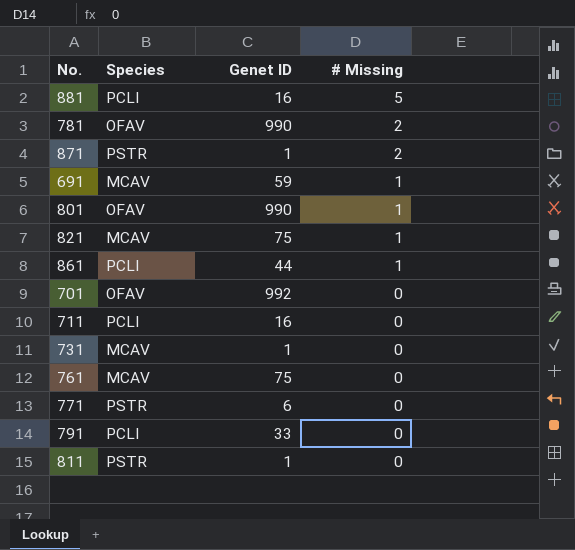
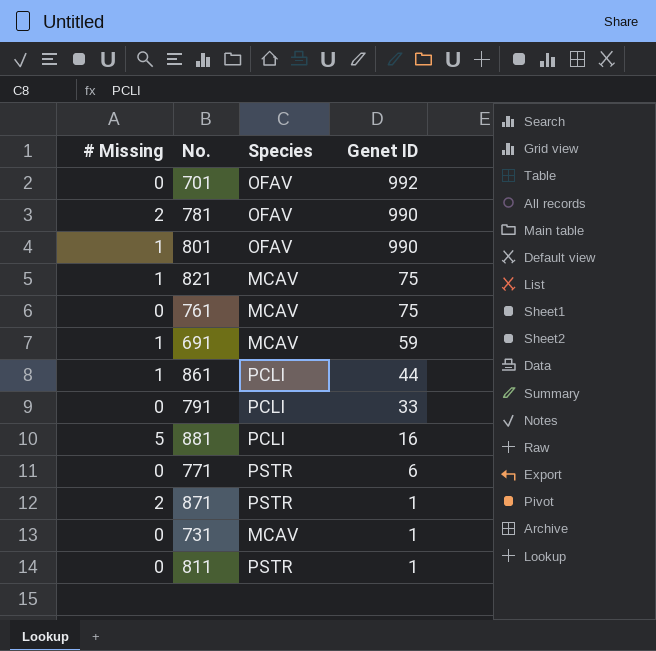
row order: # Missing descending -> Genet ID descending
column # Missing | position: 4 -> 1
row 711: PCLI | 16 | 0 -> none

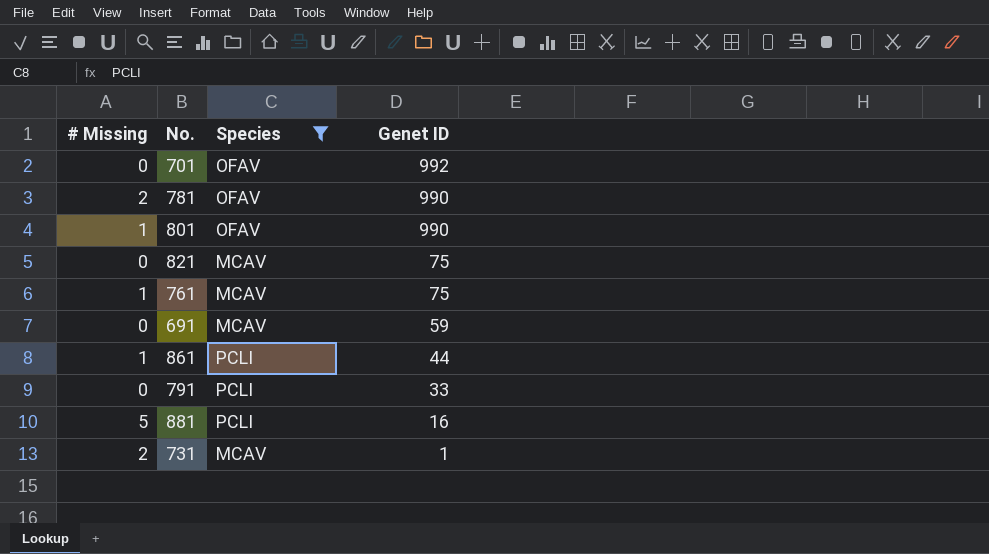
filter: none -> Species != PSTR
821 | # Missing: 1 -> 0
761 | # Missing: 0 -> 1
691 | # Missing: 1 -> 0
731 | # Missing: 0 -> 2

